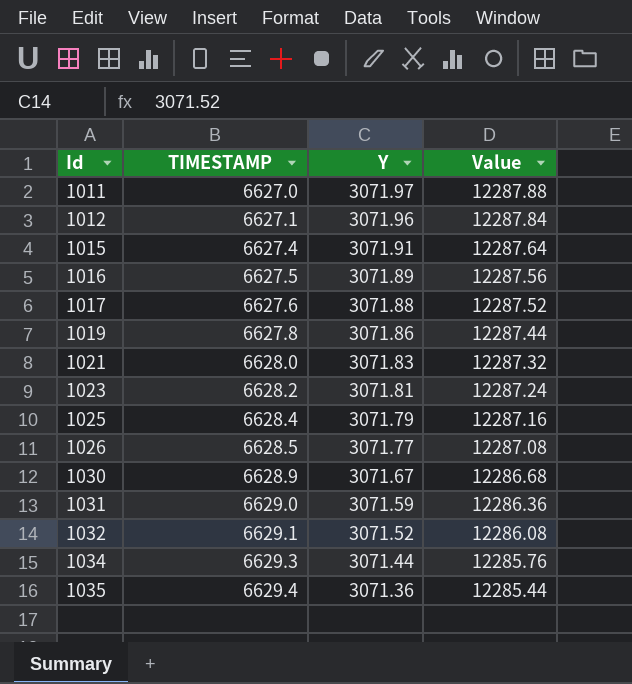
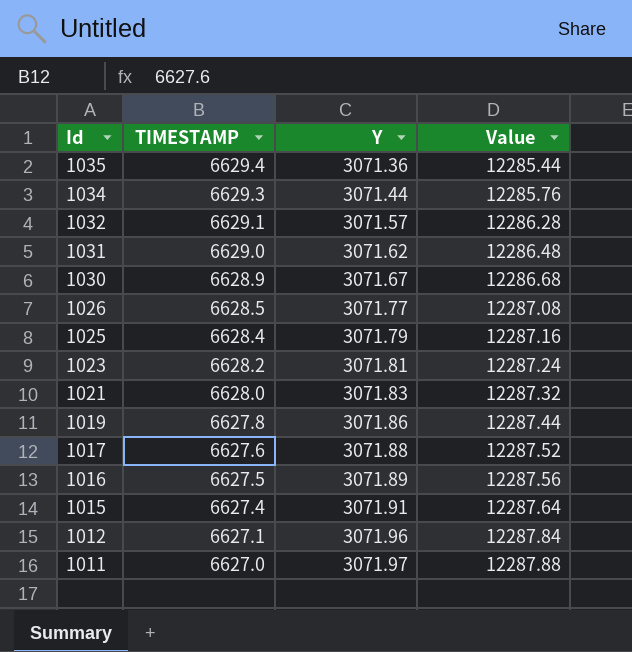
row order: Id ascending -> Id descending
1032 | Y: 3071.52 -> 3071.57
1032 | Value: 12286.08 -> 12286.28
1031 | Y: 3071.59 -> 3071.62
1031 | Value: 12286.36 -> 12286.48

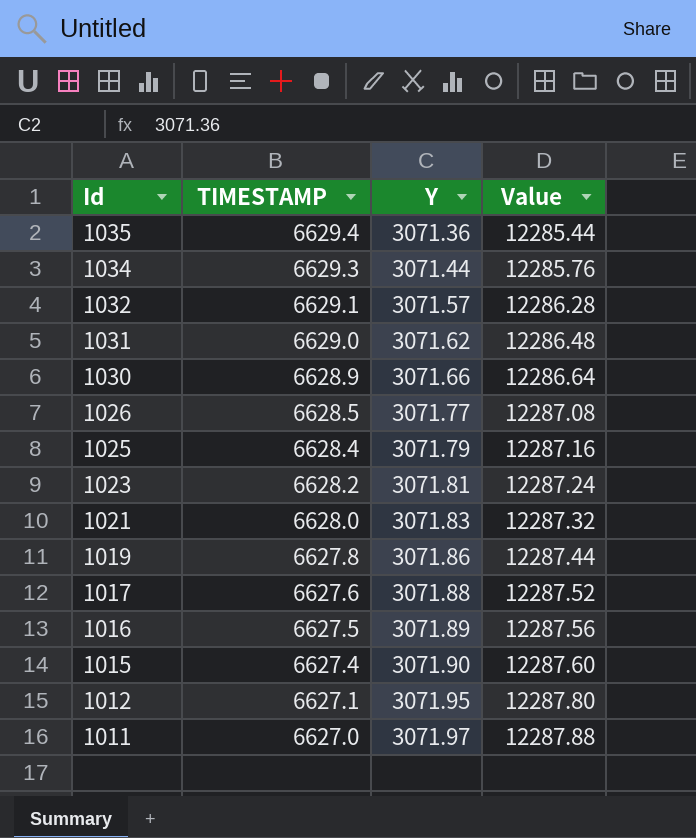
1030 | Y: 3071.67 -> 3071.66
1030 | Value: 12286.68 -> 12286.64
1015 | Y: 3071.91 -> 3071.90
1015 | Value: 12287.64 -> 12287.60
1012 | Y: 3071.96 -> 3071.95
1012 | Value: 12287.84 -> 12287.80

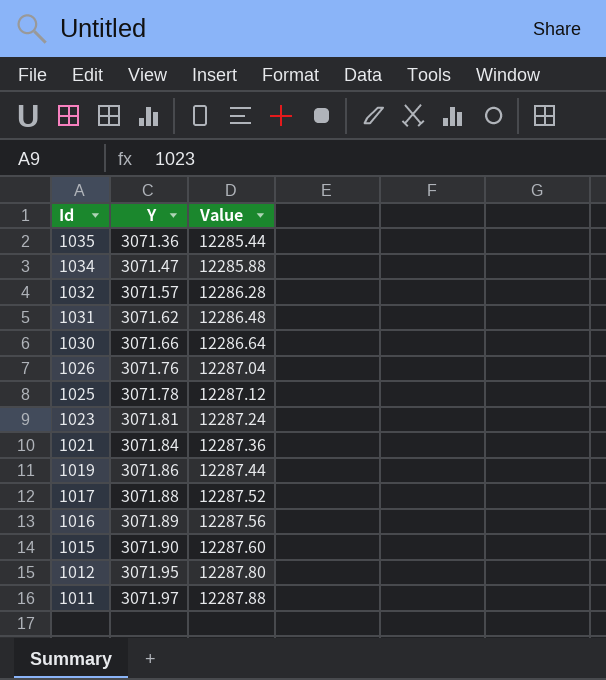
column TIMESTAMP | position: 2 -> none
1034 | Y: 3071.44 -> 3071.47
1034 | Value: 12285.76 -> 12285.88
1026 | Y: 3071.77 -> 3071.76
1026 | Value: 12287.08 -> 12287.04
1025 | Y: 3071.79 -> 3071.78
1025 | Value: 12287.16 -> 12287.12
1021 | Y: 3071.83 -> 3071.84
1021 | Value: 12287.32 -> 12287.36

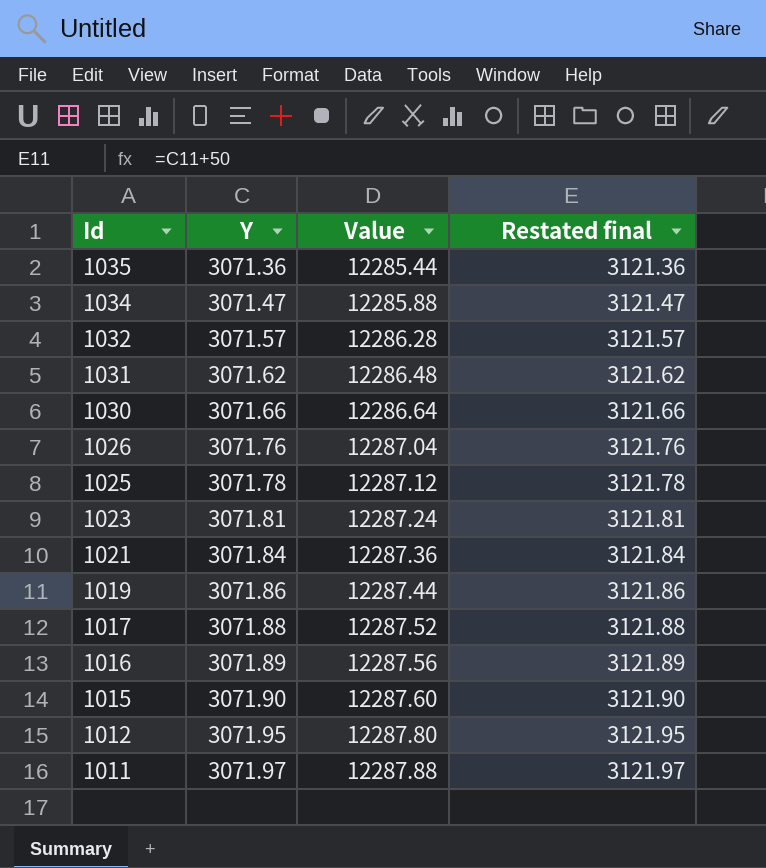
column Restated final | formula: none -> [Y] + 50

